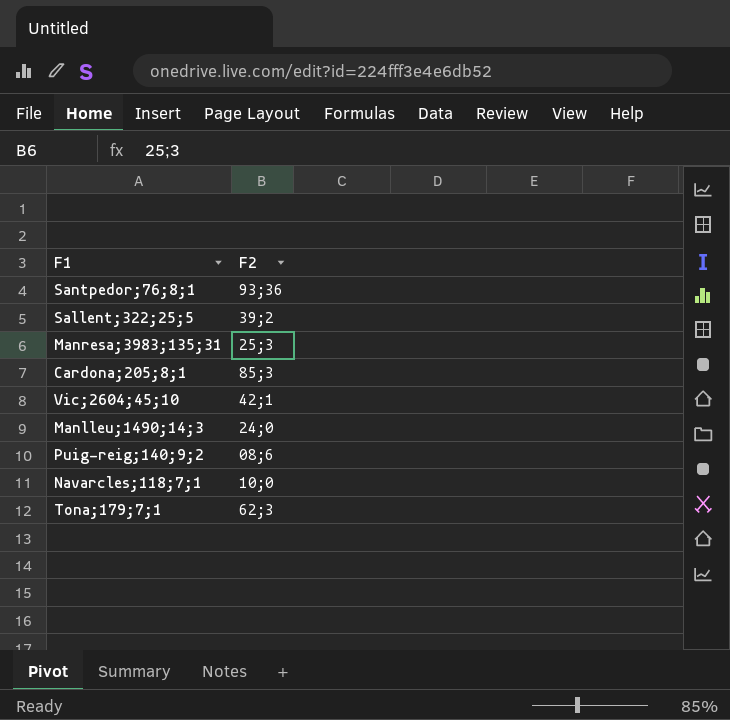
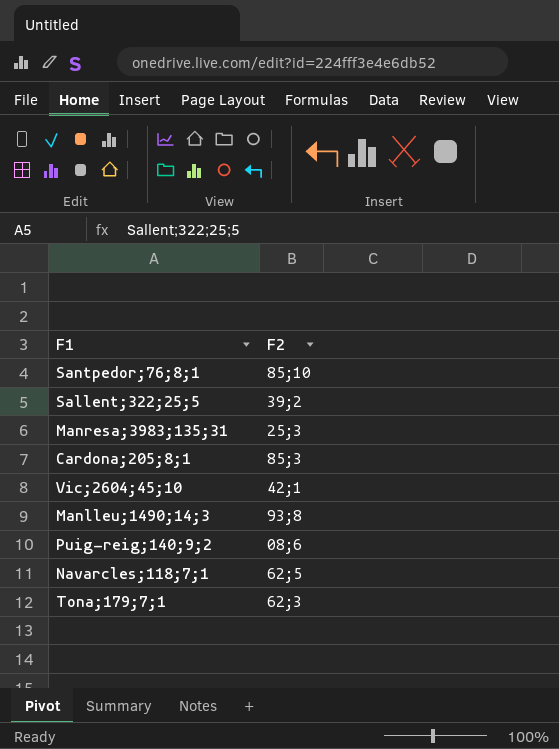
Santpedor;76;8;1 | F2: 93;36 -> 85;10
Manlleu;1490;14;3 | F2: 24;0 -> 93;8
Navarcles;118;7;1 | F2: 10;0 -> 62;5

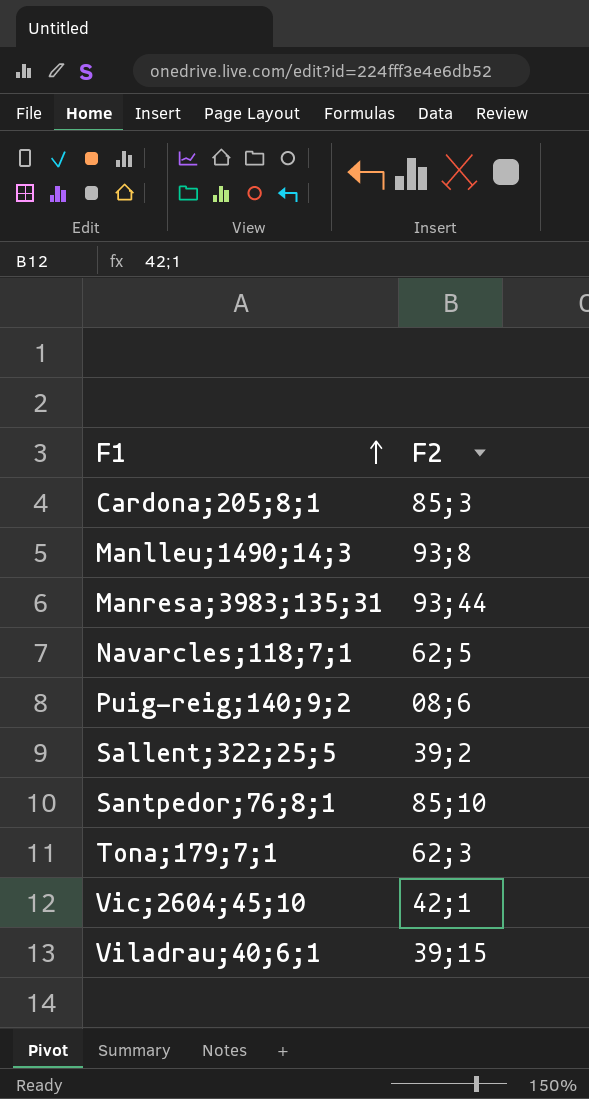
row order: none -> F1 ascending
Manresa;3983;135;31 | F2: 25;3 -> 93;44
row Viladrau;40;6;1: none -> 39;15

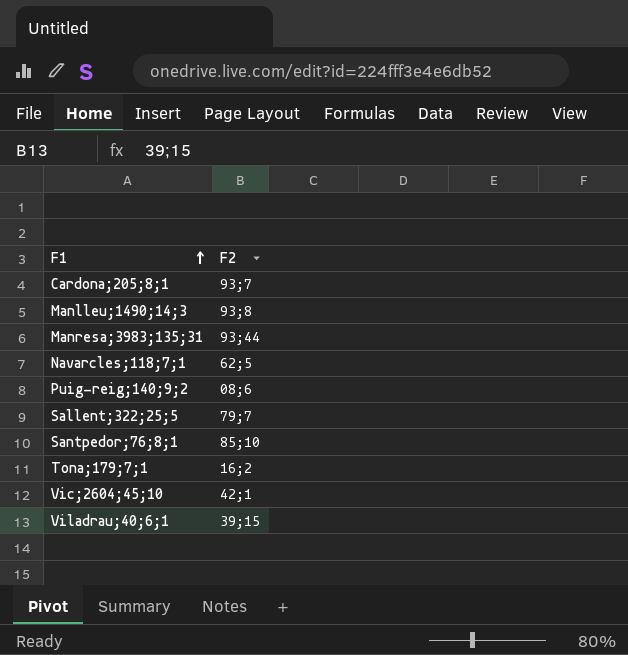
Cardona;205;8;1 | F2: 85;3 -> 93;7
Sallent;322;25;5 | F2: 39;2 -> 79;7
Tona;179;7;1 | F2: 62;3 -> 16;2

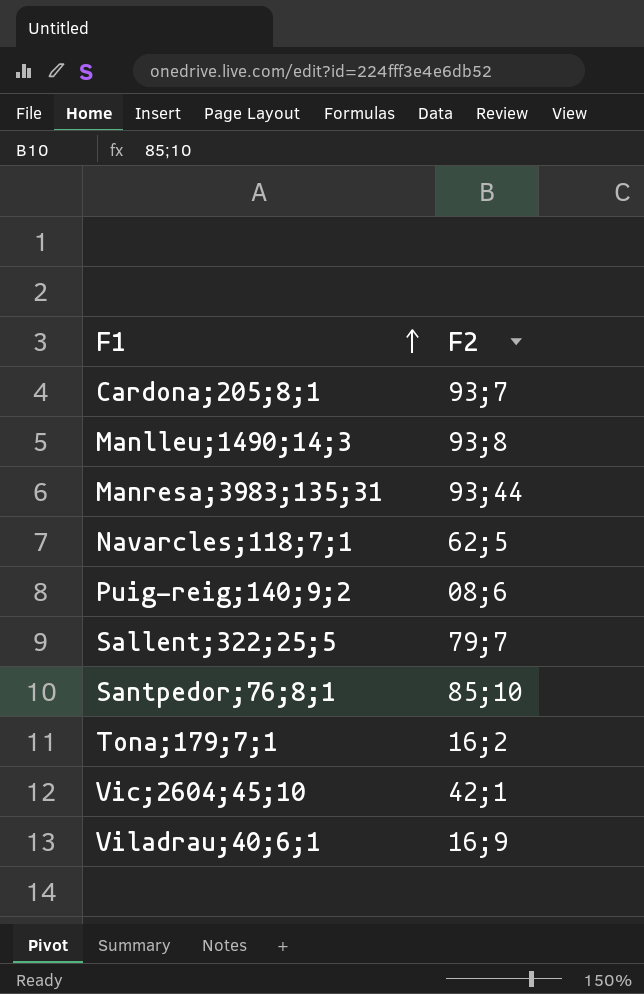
Viladrau;40;6;1 | F2: 39;15 -> 16;9

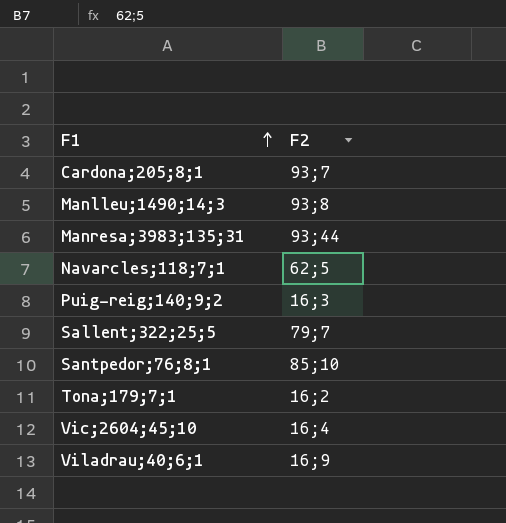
Puig-reig;140;9;2 | F2: 08;6 -> 16;3
Vic;2604;45;10 | F2: 42;1 -> 16;4

